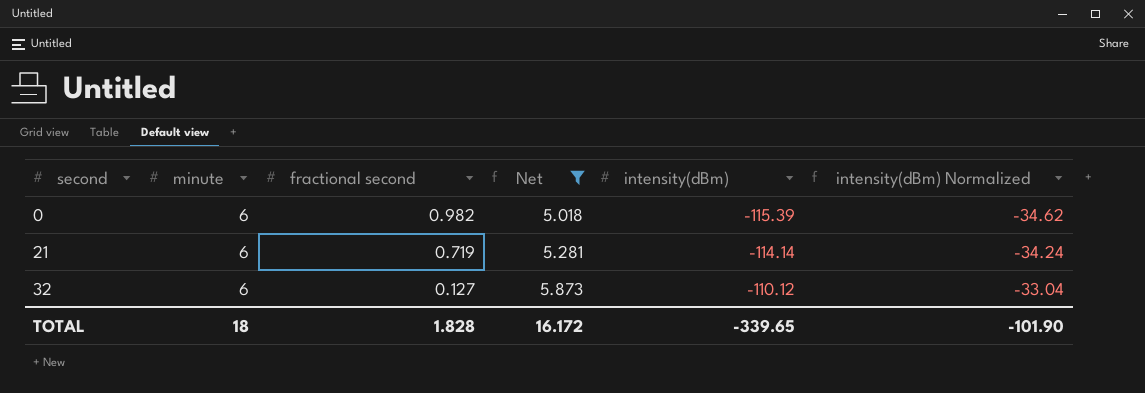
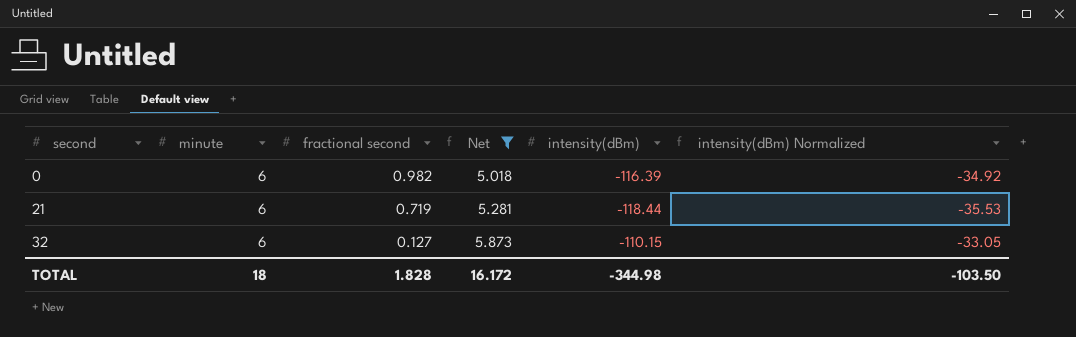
0 | intensity(dBm): -115.39 -> -116.39
0 | intensity(dBm) Normalized: -34.62 -> -34.92
21 | intensity(dBm): -114.14 -> -118.44
21 | intensity(dBm) Normalized: -34.24 -> -35.53
32 | intensity(dBm): -110.12 -> -110.15
32 | intensity(dBm) Normalized: -33.04 -> -33.05
TOTAL | intensity(dBm): -339.65 -> -344.98
TOTAL | intensity(dBm) Normalized: -101.90 -> -103.50

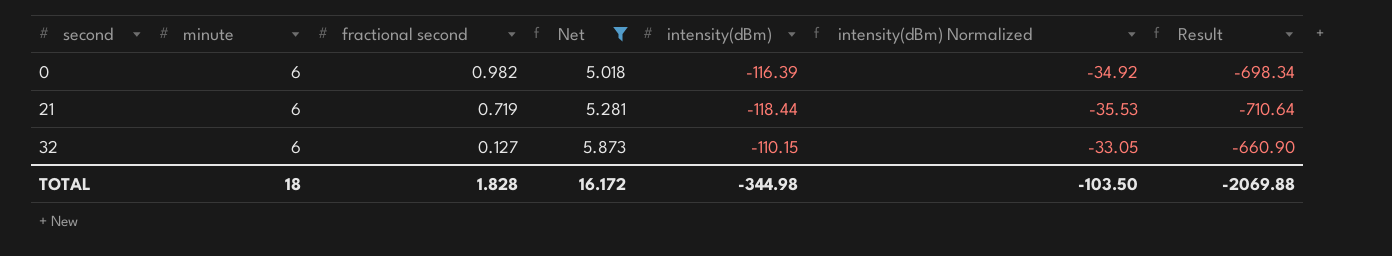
column Result | formula: none -> [minute] * [intensity(dBm)]

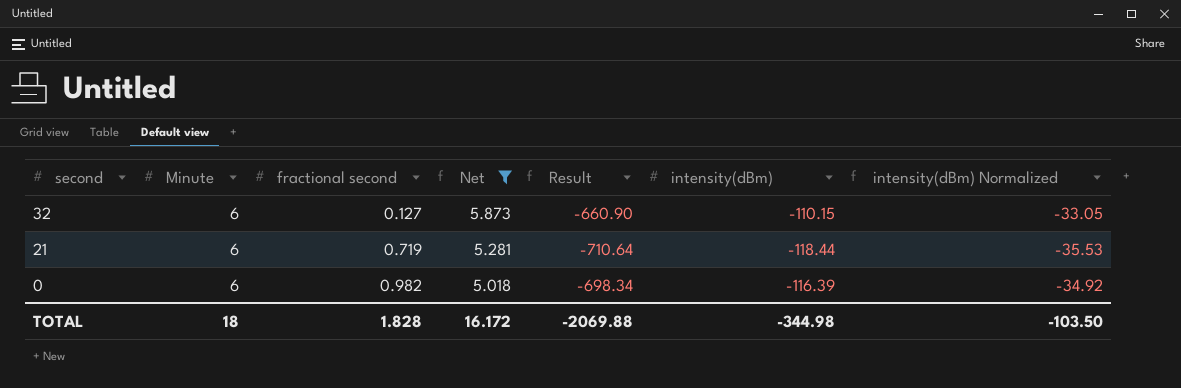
row order: second ascending -> second descending
column name: minute -> Minute
column Result | position: 7 -> 5

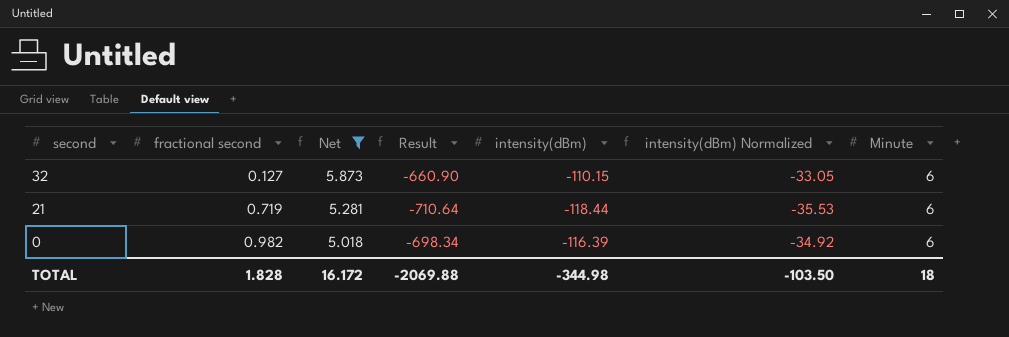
column Minute | position: 2 -> 7

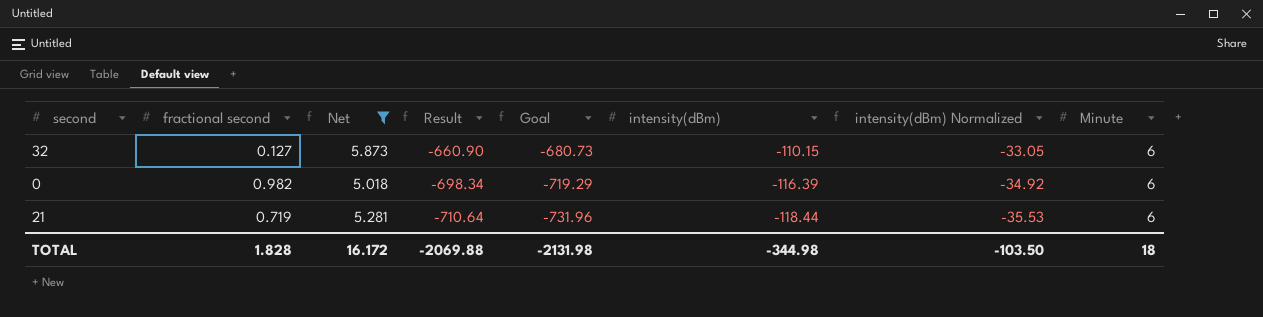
row order: second descending -> Result descending
column Goal | formula: none -> [Result] * 1.03

